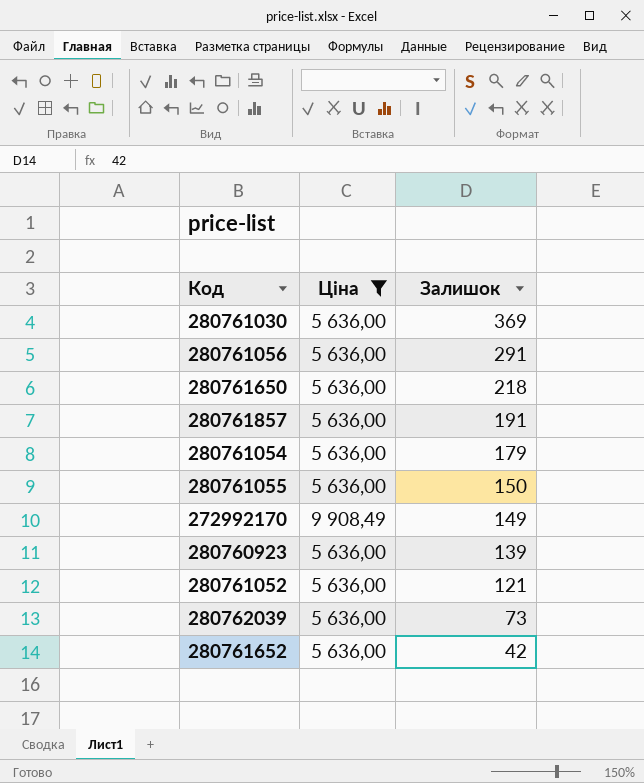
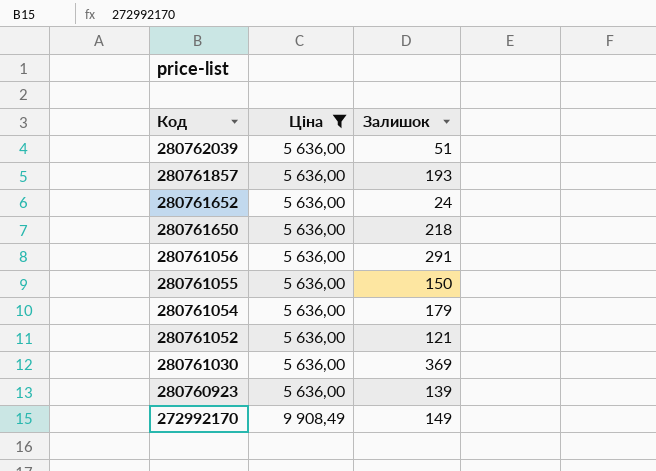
row order: Залишок descending -> Код descending
280762039 | Залишок: 73 -> 51
280761857 | Залишок: 191 -> 193
280761652 | Залишок: 42 -> 24

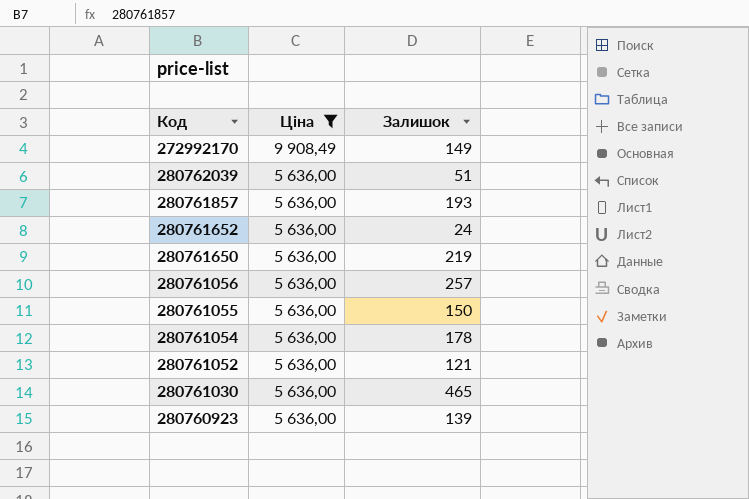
row order: Код descending -> Ціна descending
280761650 | Залишок: 218 -> 219
280761056 | Залишок: 291 -> 257
280761054 | Залишок: 179 -> 178
280761030 | Залишок: 369 -> 465

